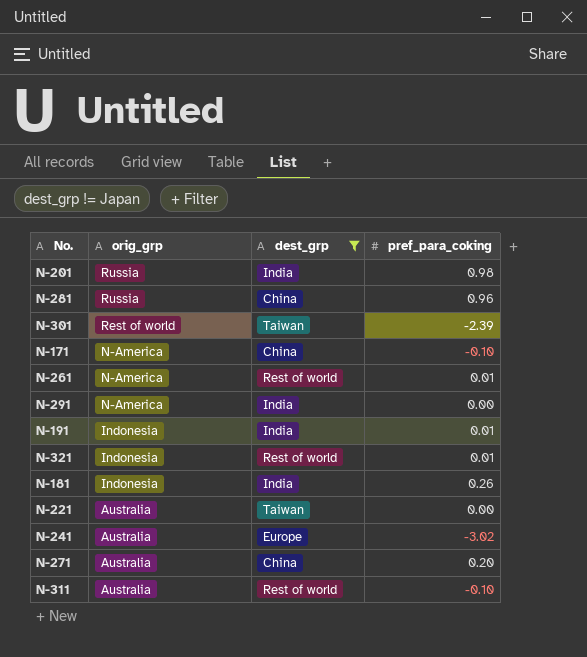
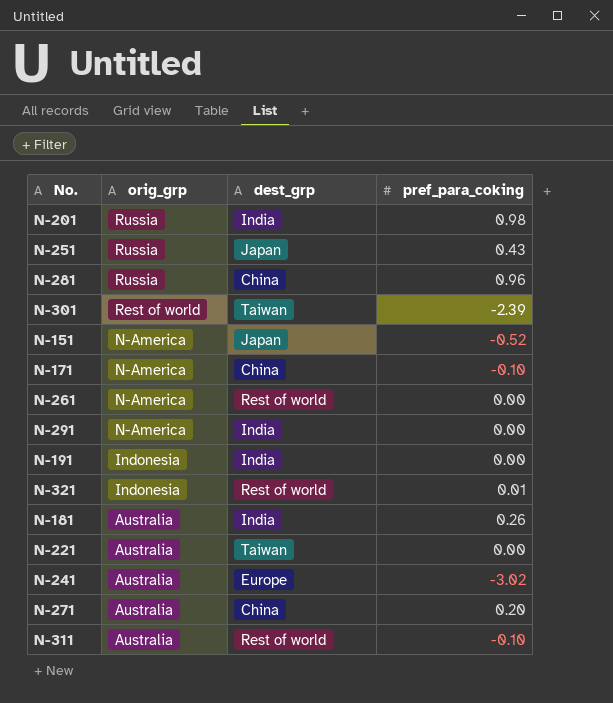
filter: dest_grp != Japan -> none
N-261 | pref_para_coking: 0.01 -> 0.00
N-191 | pref_para_coking: 0.01 -> 0.00
N-181 | orig_grp: Indonesia -> Australia

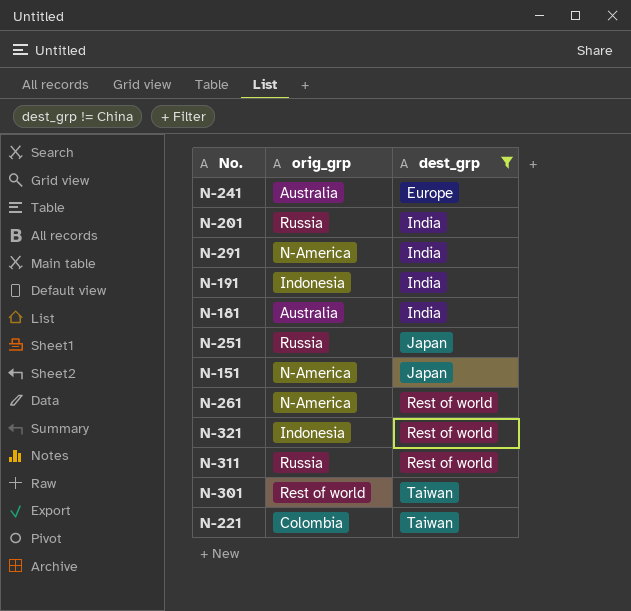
filter: none -> dest_grp != China
row order: orig_grp descending -> dest_grp ascending
column pref_para_coking | position: 4 -> none
N-311 | orig_grp: Australia -> Russia
N-221 | orig_grp: Australia -> Colombia

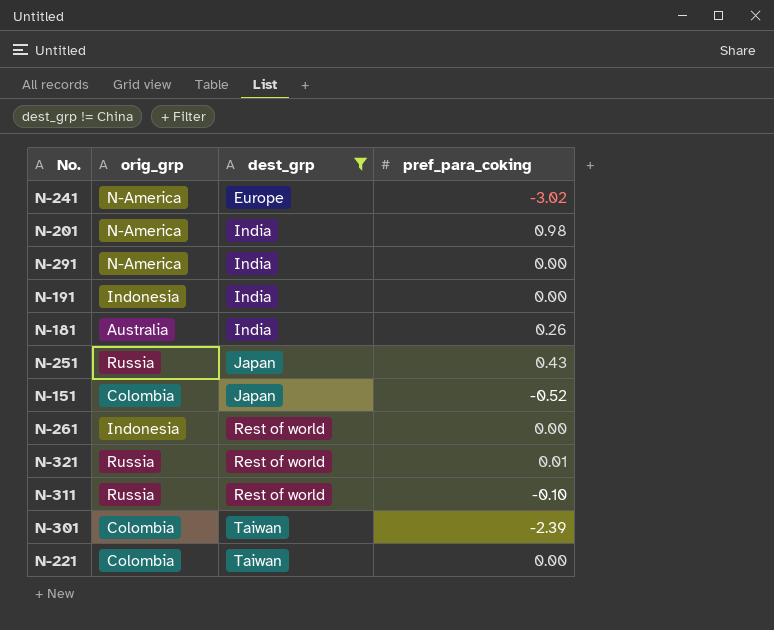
column pref_para_coking | position: none -> 4
N-241 | orig_grp: Australia -> N-America
N-201 | orig_grp: Russia -> N-America
N-151 | orig_grp: N-America -> Colombia
N-261 | orig_grp: N-America -> Indonesia
N-321 | orig_grp: Indonesia -> Russia
N-301 | orig_grp: Rest of world -> Colombia

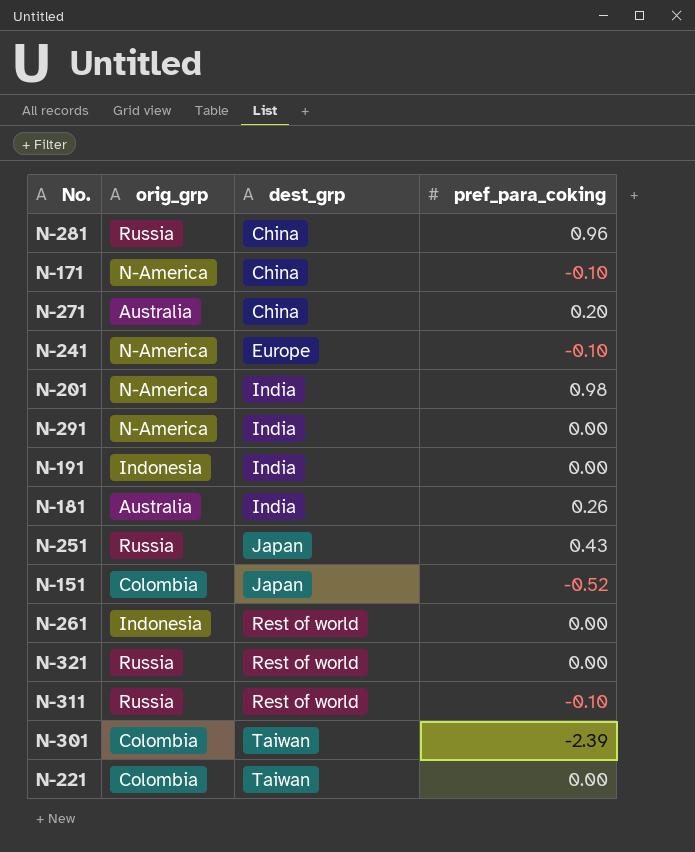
filter: dest_grp != China -> none
N-241 | pref_para_coking: -3.02 -> -0.10
N-321 | pref_para_coking: 0.01 -> 0.00

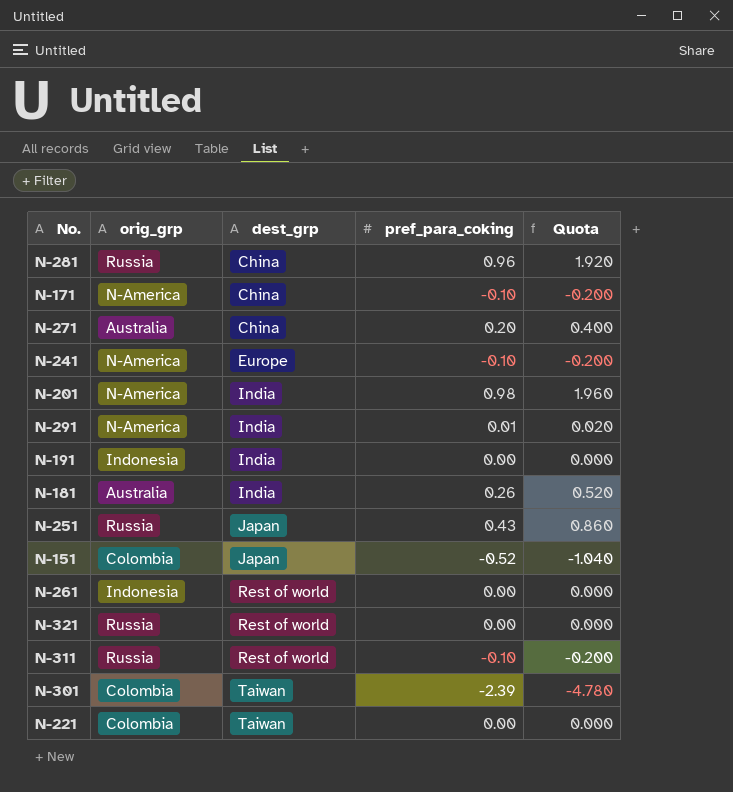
column Quota | formula: none -> [pref_para_coking] * 2
N-291 | pref_para_coking: 0.00 -> 0.01

